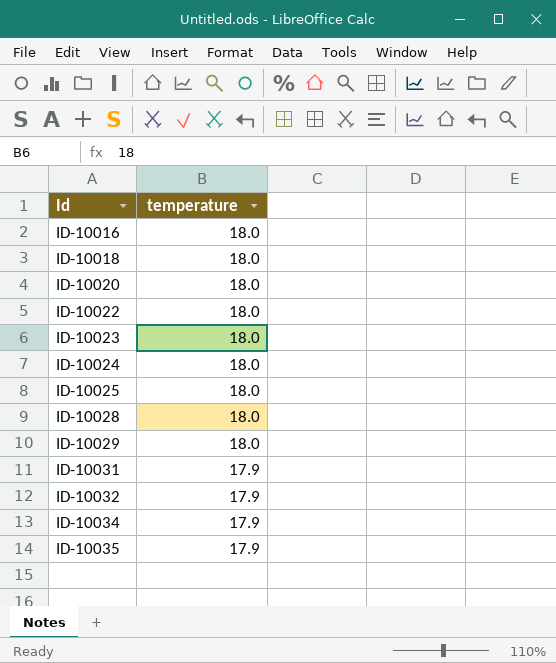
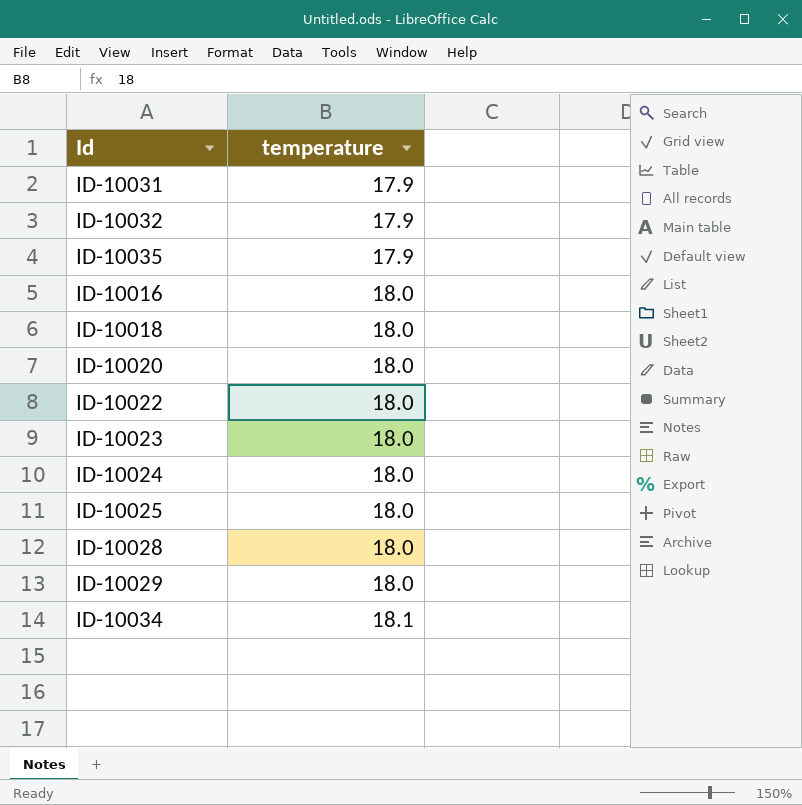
row order: Id ascending -> temperature ascending
ID-10034 | temperature: 17.9 -> 18.1

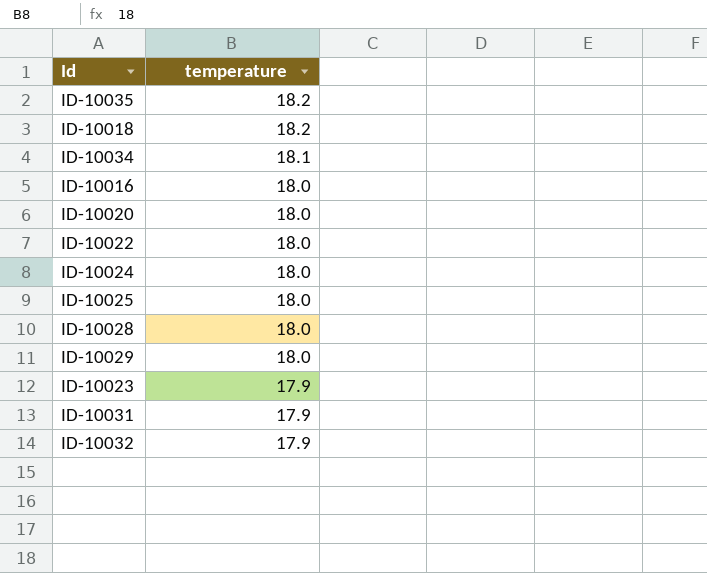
row order: temperature ascending -> temperature descending
ID-10035 | temperature: 17.9 -> 18.2
ID-10018 | temperature: 18.0 -> 18.2
ID-10023 | temperature: 18.0 -> 17.9

